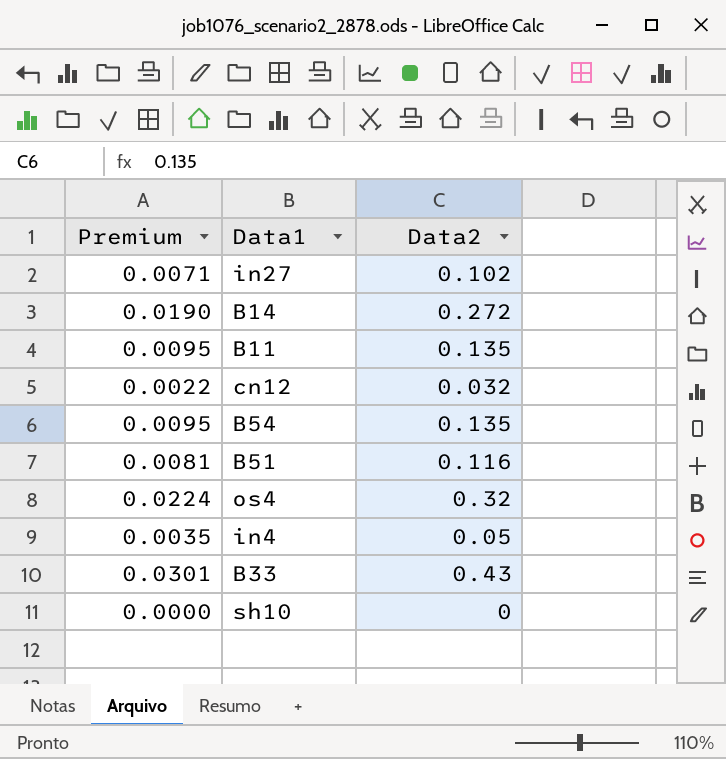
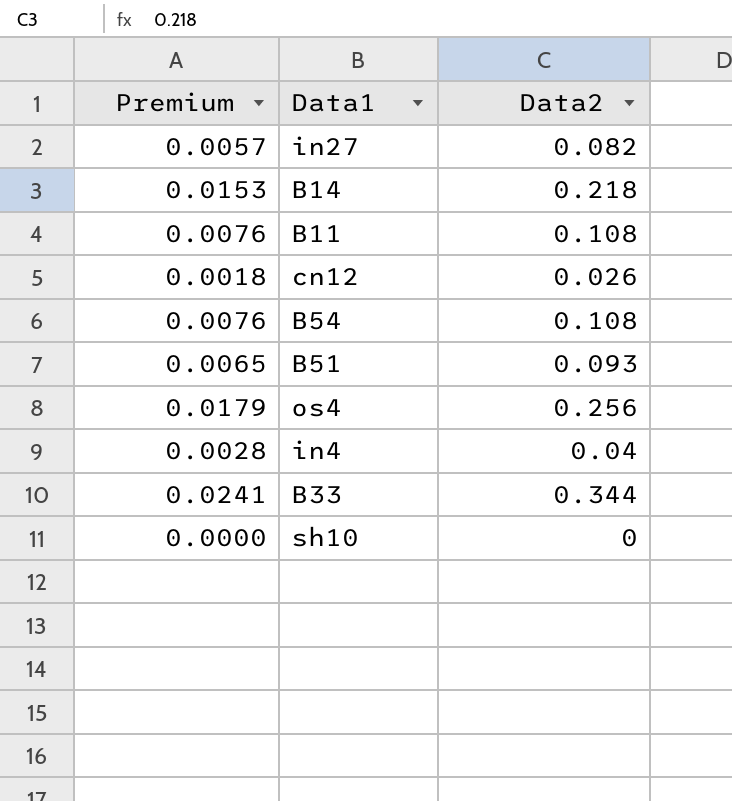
in27 | Premium: 0.0071 -> 0.0057
in27 | Data2: 0.102 -> 0.082
B14 | Premium: 0.0190 -> 0.0153
B14 | Data2: 0.272 -> 0.218
B11 | Premium: 0.0095 -> 0.0076
B11 | Data2: 0.135 -> 0.108
cn12 | Premium: 0.0022 -> 0.0018
cn12 | Data2: 0.032 -> 0.026
B54 | Premium: 0.0095 -> 0.0076
B54 | Data2: 0.135 -> 0.108
B51 | Premium: 0.0081 -> 0.0065
B51 | Data2: 0.116 -> 0.093
os4 | Premium: 0.0224 -> 0.0179
os4 | Data2: 0.32 -> 0.256
in4 | Premium: 0.0035 -> 0.0028
in4 | Data2: 0.05 -> 0.04
B33 | Premium: 0.0301 -> 0.0241
B33 | Data2: 0.43 -> 0.344

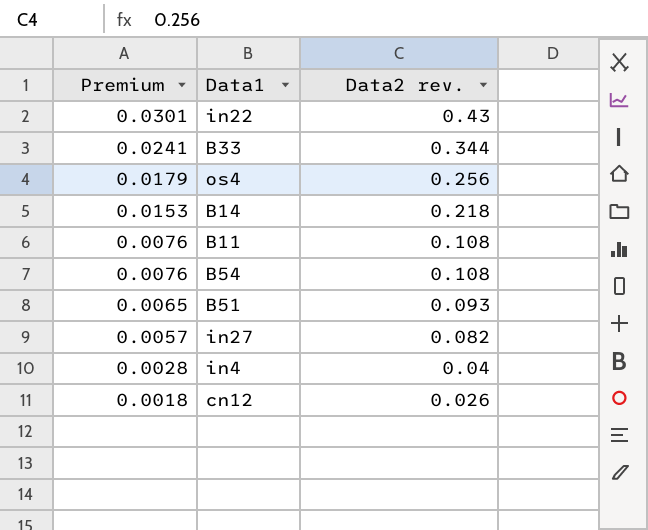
row order: none -> Premium descending
column name: Data2 -> Data2 rev.
row sh10: 0.0000 | 0 -> none
row in22: none -> 0.0301 | 0.43

